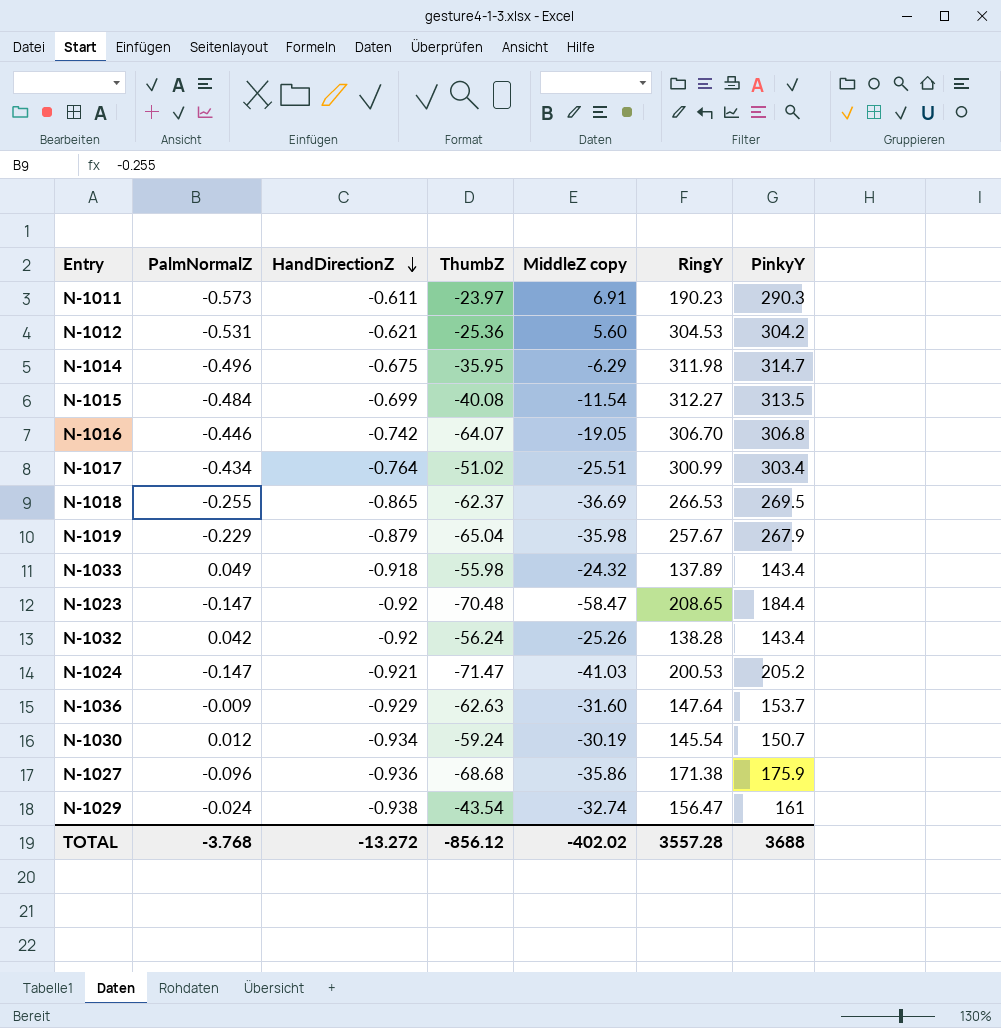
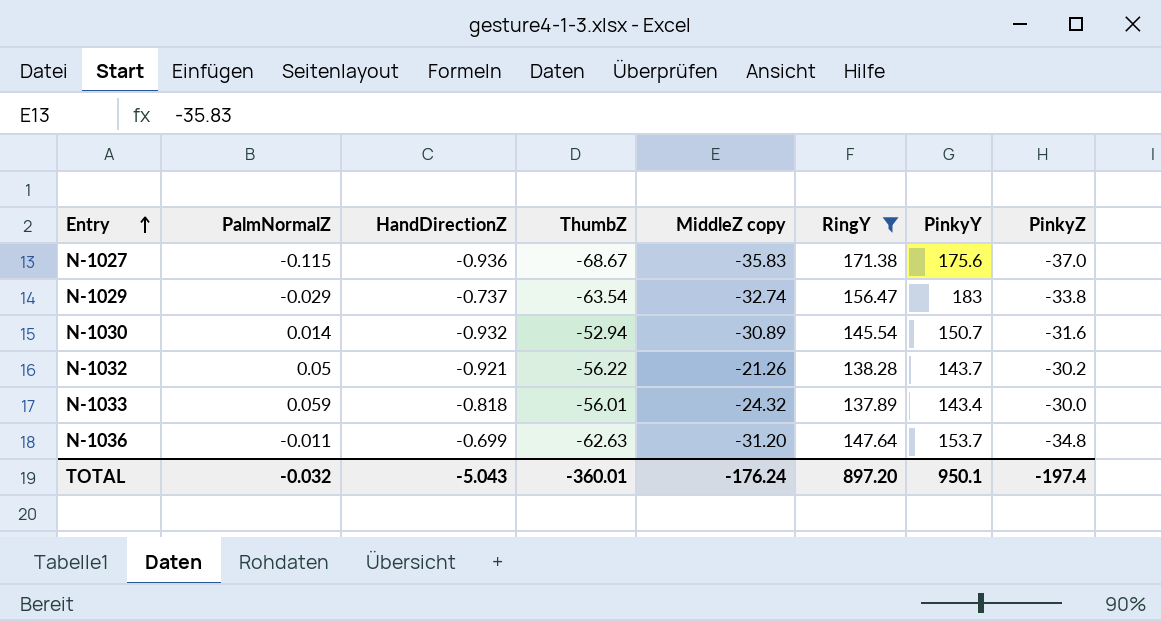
filter: none -> RingY <= 171.38
row order: HandDirectionZ descending -> Entry ascending
column PinkyZ | position: none -> 8
N-1027 | PalmNormalZ: -0.096 -> -0.115
N-1027 | ThumbZ: -68.68 -> -68.67
N-1027 | MiddleZ copy: -35.86 -> -35.83
N-1027 | PinkyY: 175.9 -> 175.6
N-1029 | PalmNormalZ: -0.024 -> -0.029
N-1029 | HandDirectionZ: -0.938 -> -0.737
N-1029 | ThumbZ: -43.54 -> -63.54
N-1029 | PinkyY: 161 -> 183
N-1030 | PalmNormalZ: 0.012 -> 0.014
N-1030 | HandDirectionZ: -0.934 -> -0.932
N-1030 | ThumbZ: -59.24 -> -52.94
N-1030 | MiddleZ copy: -30.19 -> -30.89
N-1032 | PalmNormalZ: 0.042 -> 0.05
N-1032 | HandDirectionZ: -0.92 -> -0.921
N-1032 | ThumbZ: -56.24 -> -56.22
N-1032 | MiddleZ copy: -25.26 -> -21.26
N-1032 | PinkyY: 143.4 -> 143.7
N-1033 | PalmNormalZ: 0.049 -> 0.059
N-1033 | HandDirectionZ: -0.918 -> -0.818
N-1033 | ThumbZ: -55.98 -> -56.01
N-1036 | PalmNormalZ: -0.009 -> -0.011
N-1036 | HandDirectionZ: -0.929 -> -0.699
N-1036 | MiddleZ copy: -31.60 -> -31.20
TOTAL | PalmNormalZ: -3.768 -> -0.032
TOTAL | HandDirectionZ: -13.272 -> -5.043
TOTAL | ThumbZ: -856.12 -> -360.01
TOTAL | MiddleZ copy: -402.02 -> -176.24
TOTAL | RingY: 3557.28 -> 897.20
TOTAL | PinkyY: 3688 -> 950.1

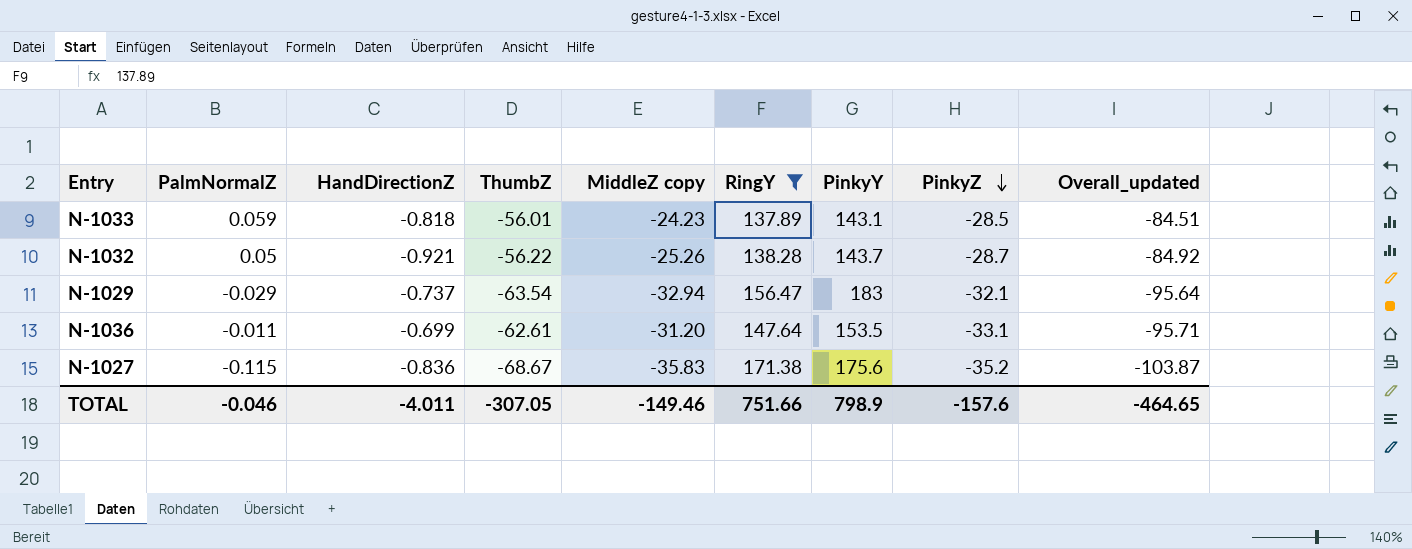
row order: Entry ascending -> PinkyZ descending
column Overall_updated | formula: none -> [ThumbZ] + [PinkyZ]
row N-1030: 0.014 | -0.932 | -52.94 | -30.89 | 145.54 | 150.7 | -31.6 -> none
N-1033 | MiddleZ copy: -24.32 -> -24.23
N-1033 | PinkyY: 143.4 -> 143.1
N-1033 | PinkyZ: -30.0 -> -28.5
N-1032 | MiddleZ copy: -21.26 -> -25.26
N-1032 | PinkyZ: -30.2 -> -28.7
N-1029 | MiddleZ copy: -32.74 -> -32.94
N-1029 | PinkyZ: -33.8 -> -32.1
N-1036 | ThumbZ: -62.63 -> -62.61
N-1036 | PinkyY: 153.7 -> 153.5
N-1036 | PinkyZ: -34.8 -> -33.1
N-1027 | HandDirectionZ: -0.936 -> -0.836
N-1027 | PinkyZ: -37.0 -> -35.2
TOTAL | PalmNormalZ: -0.032 -> -0.046
TOTAL | HandDirectionZ: -5.043 -> -4.011
TOTAL | ThumbZ: -360.01 -> -307.05
TOTAL | MiddleZ copy: -176.24 -> -149.46
TOTAL | RingY: 897.20 -> 751.66
TOTAL | PinkyY: 950.1 -> 798.9
TOTAL | PinkyZ: -197.4 -> -157.6

